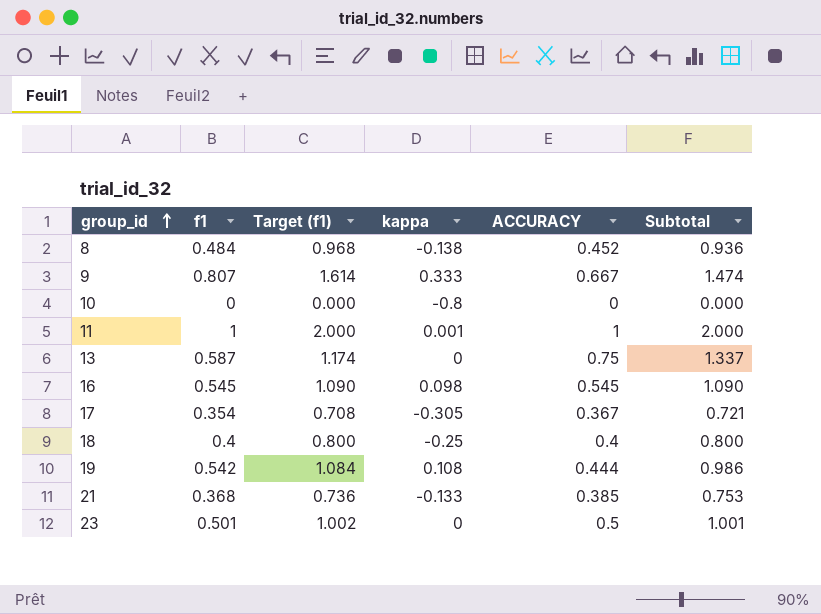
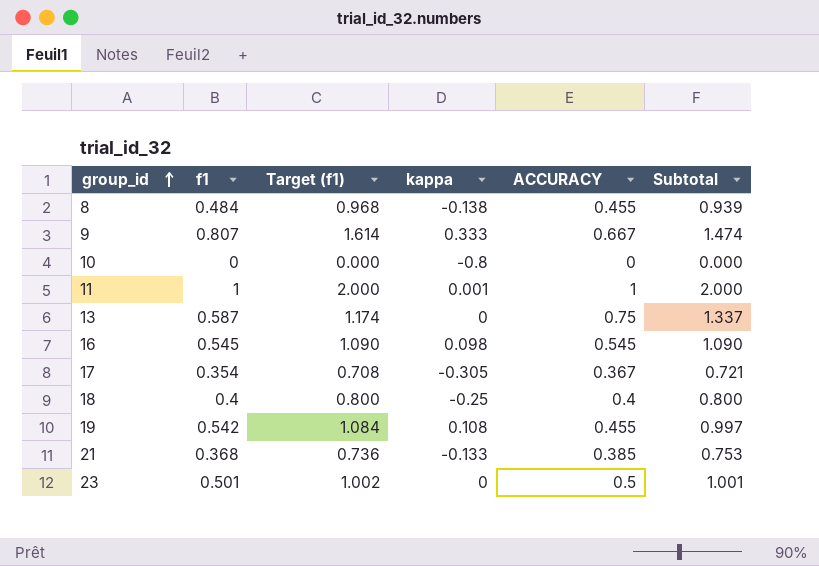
8 | ACCURACY: 0.452 -> 0.455
8 | Subtotal: 0.936 -> 0.939
19 | ACCURACY: 0.444 -> 0.455
19 | Subtotal: 0.986 -> 0.997

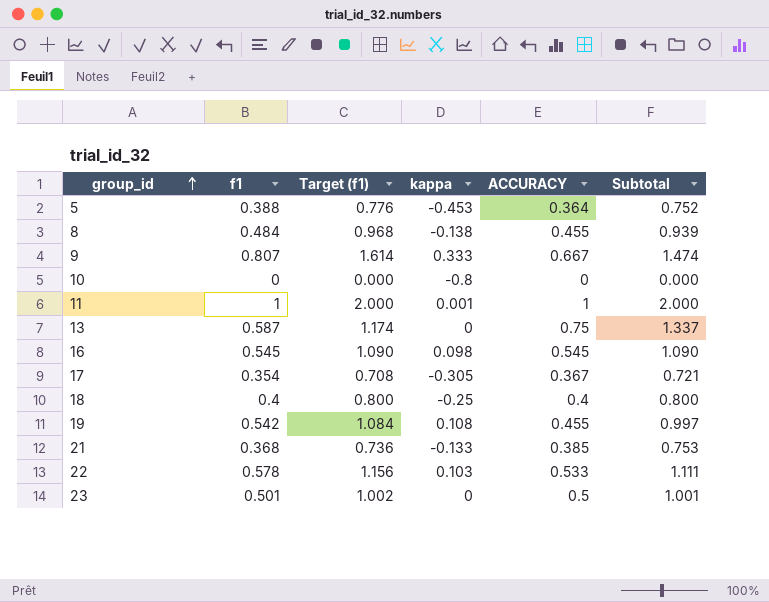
row 5: none -> 0.388 | 0.776 | -0.453 | 0.364 | 0.752
row 22: none -> 0.578 | 1.156 | 0.103 | 0.533 | 1.111

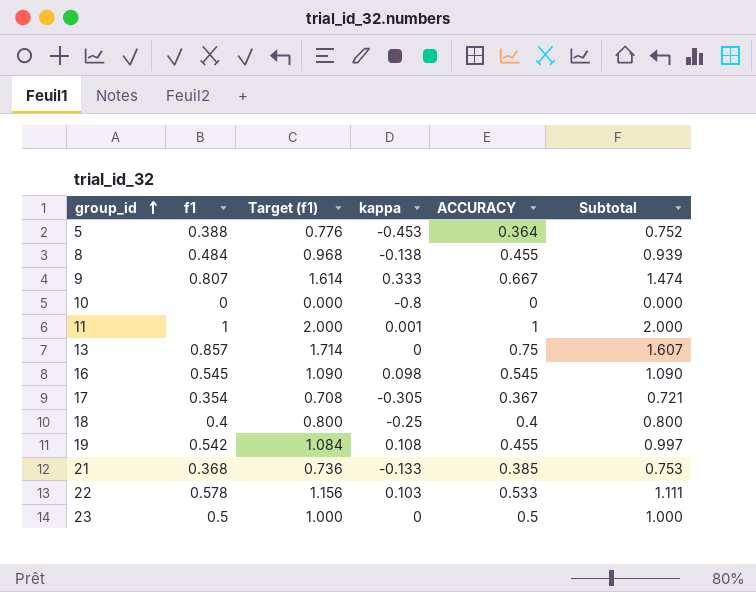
13 | f1: 0.587 -> 0.857
13 | Target (f1): 1.174 -> 1.714
13 | Subtotal: 1.337 -> 1.607
23 | f1: 0.501 -> 0.5
23 | Target (f1): 1.002 -> 1.000
23 | Subtotal: 1.001 -> 1.000

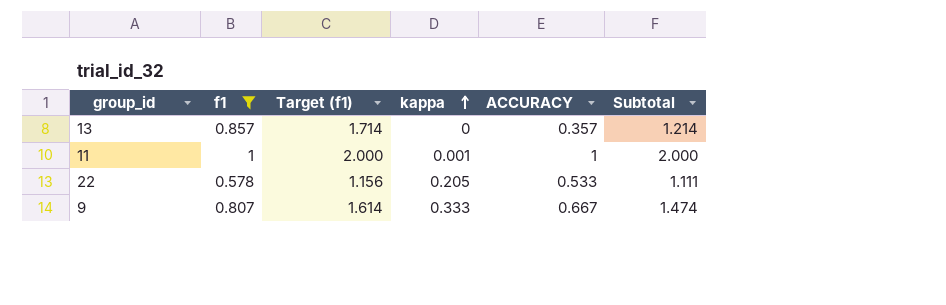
filter: none -> f1 >= 0.578
row order: group_id ascending -> kappa ascending
13 | ACCURACY: 0.75 -> 0.357
13 | Subtotal: 1.607 -> 1.214
22 | kappa: 0.103 -> 0.205

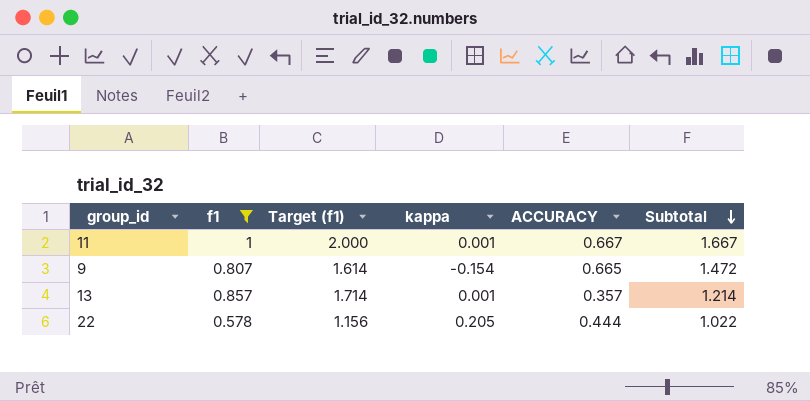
row order: kappa ascending -> Subtotal descending
11 | ACCURACY: 1 -> 0.667
11 | Subtotal: 2.000 -> 1.667
9 | kappa: 0.333 -> -0.154
9 | ACCURACY: 0.667 -> 0.665
9 | Subtotal: 1.474 -> 1.472
13 | kappa: 0 -> 0.001
22 | ACCURACY: 0.533 -> 0.444
22 | Subtotal: 1.111 -> 1.022

